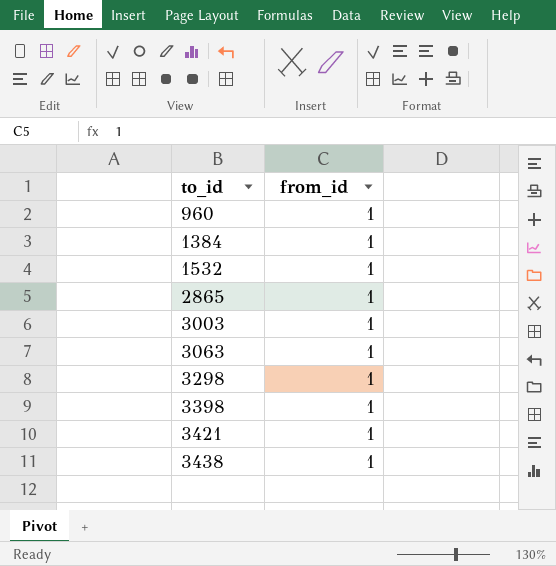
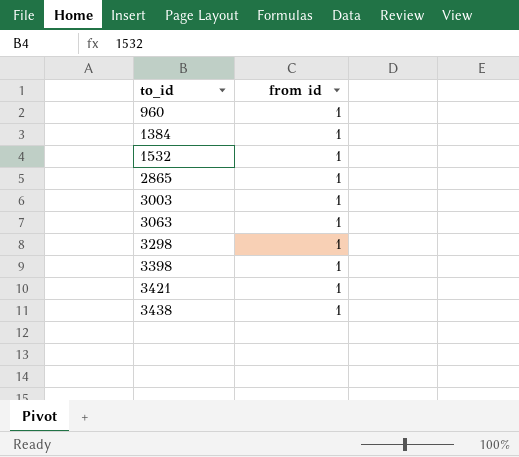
column name: from_id -> from id

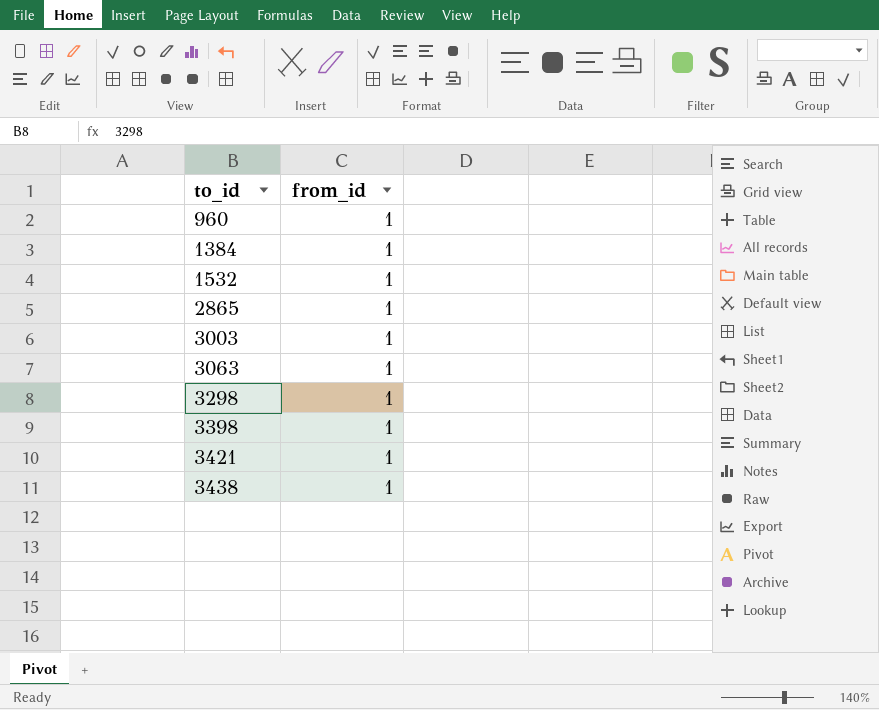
column name: from id -> from_id

